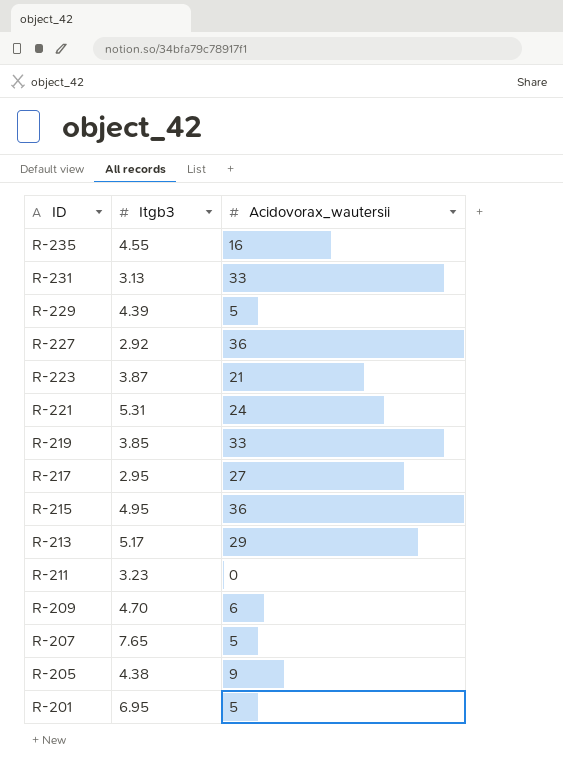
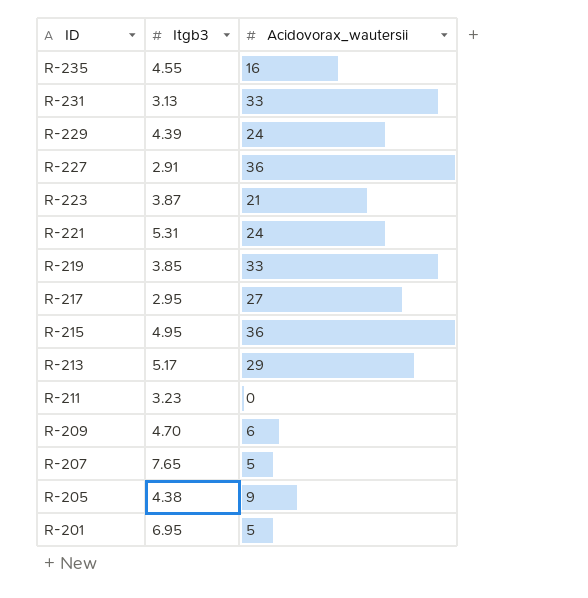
R-229 | Acidovorax_wautersii: 5 -> 24
R-227 | Itgb3: 2.92 -> 2.91

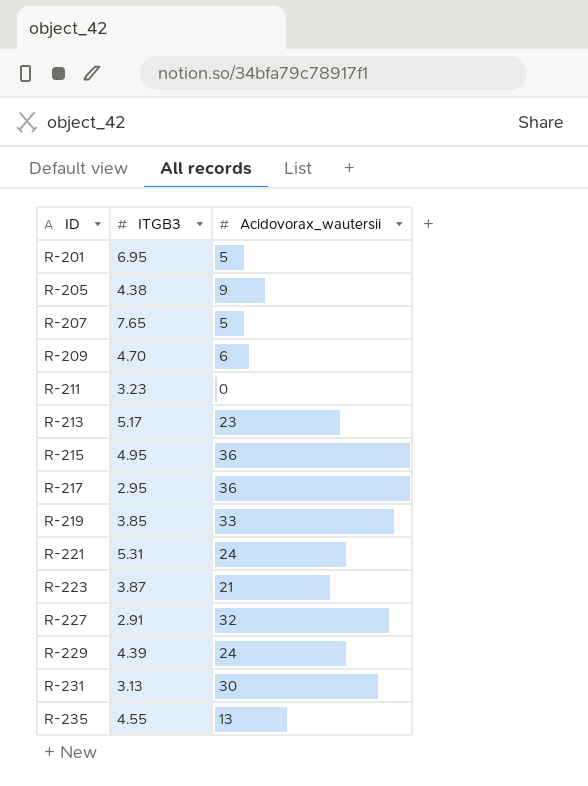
row order: ID descending -> ID ascending
column name: Itgb3 -> ITGB3
R-213 | Acidovorax_wautersii: 29 -> 23
R-217 | Acidovorax_wautersii: 27 -> 36
R-227 | Acidovorax_wautersii: 36 -> 32
R-231 | Acidovorax_wautersii: 33 -> 30
R-235 | Acidovorax_wautersii: 16 -> 13

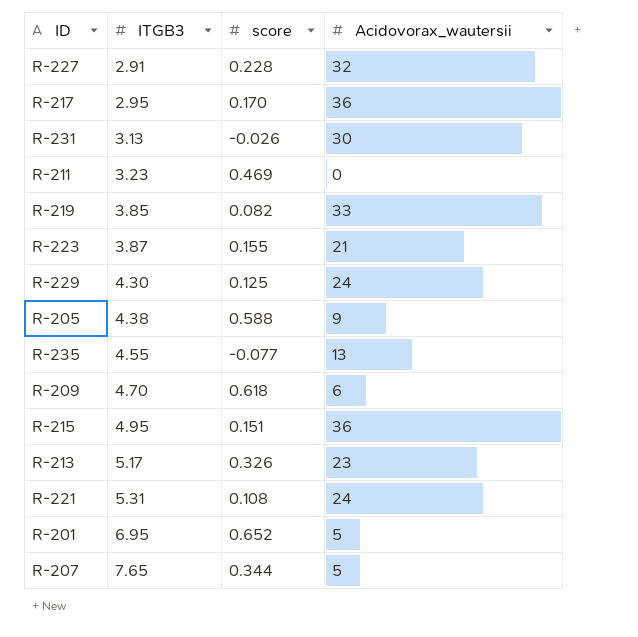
row order: ID ascending -> ITGB3 ascending
column score | position: none -> 3
R-229 | ITGB3: 4.39 -> 4.30

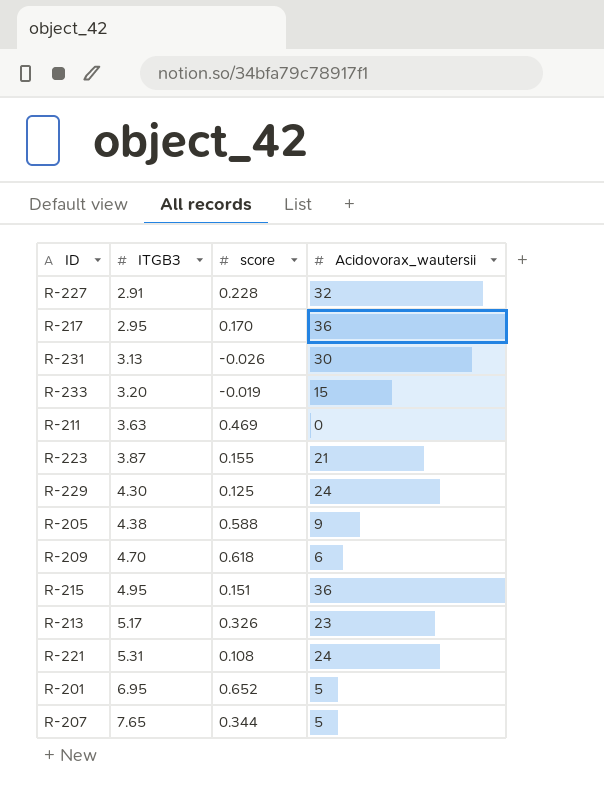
row R-219: 3.85 | 0.082 | 33 -> none
row R-235: 4.55 | -0.077 | 13 -> none
row R-233: none -> 3.20 | -0.019 | 15
R-211 | ITGB3: 3.23 -> 3.63

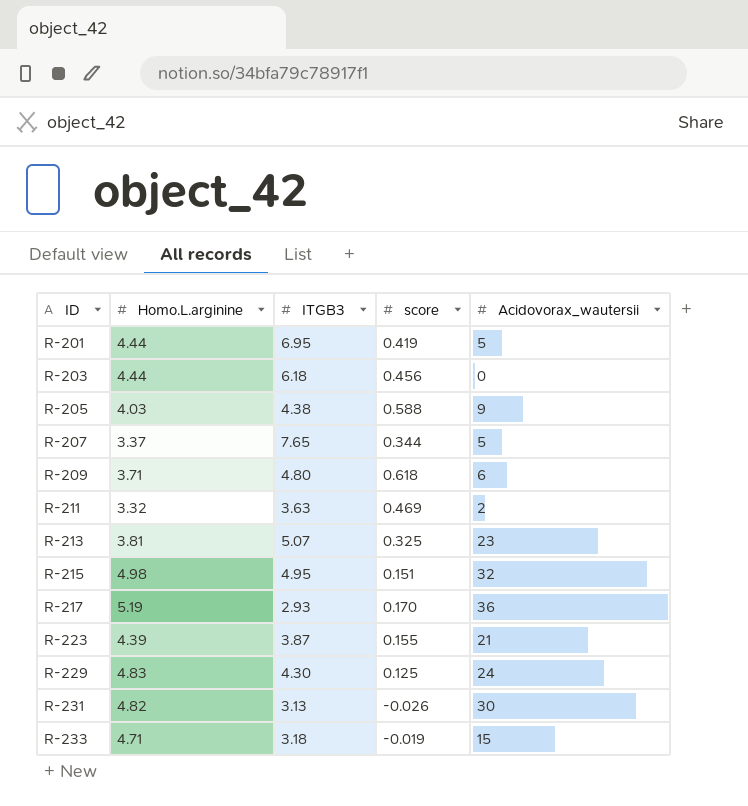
row order: ITGB3 ascending -> ID ascending
column Homo.L.arginine | position: none -> 2
row R-227: 2.91 | 0.228 | 32 -> none
row R-221: 5.31 | 0.108 | 24 -> none
R-201 | score: 0.652 -> 0.419
row R-203: none -> 4.44 | 6.18 | 0.456 | 0
R-209 | ITGB3: 4.70 -> 4.80
R-211 | Acidovorax_wautersii: 0 -> 2
R-213 | ITGB3: 5.17 -> 5.07
R-213 | score: 0.326 -> 0.325
R-215 | Acidovorax_wautersii: 36 -> 32
R-217 | ITGB3: 2.95 -> 2.93
R-233 | ITGB3: 3.20 -> 3.18

